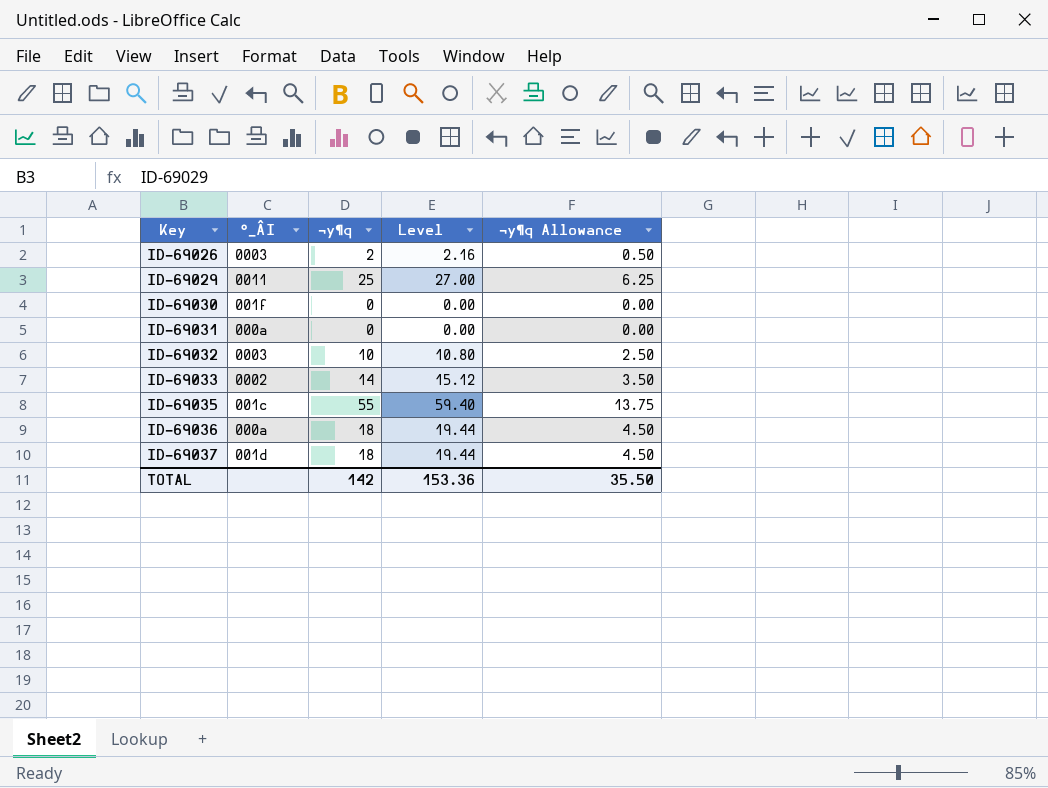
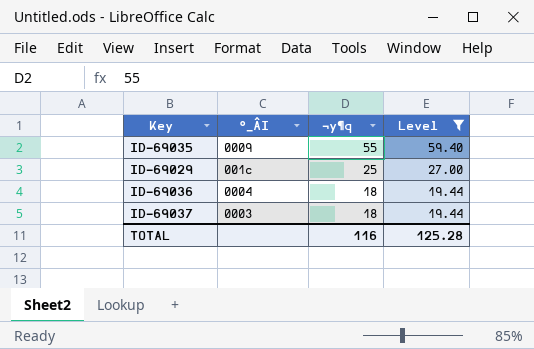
filter: none -> Level >= 19.44
row order: Key ascending -> ¬y¶q descending
column ¬y¶q Allowance | formula: [¬y¶q] * 0.25 -> none
ID-69035 | °_ÂI: 001c -> 0009
ID-69029 | °_ÂI: 0011 -> 001c
ID-69036 | °_ÂI: 000a -> 0004
ID-69037 | °_ÂI: 001d -> 0003
TOTAL | ¬y¶q: 142 -> 116
TOTAL | Level: 153.36 -> 125.28

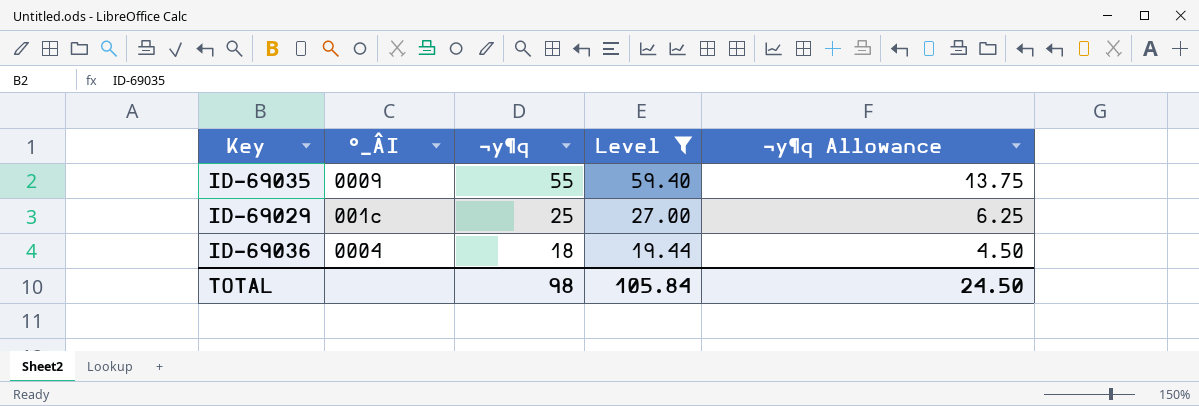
column ¬y¶q Allowance | formula: none -> [¬y¶q] * 0.25
row ID-69037: 0003 | 18 | 19.44 -> none
TOTAL | ¬y¶q: 116 -> 98
TOTAL | Level: 125.28 -> 105.84

